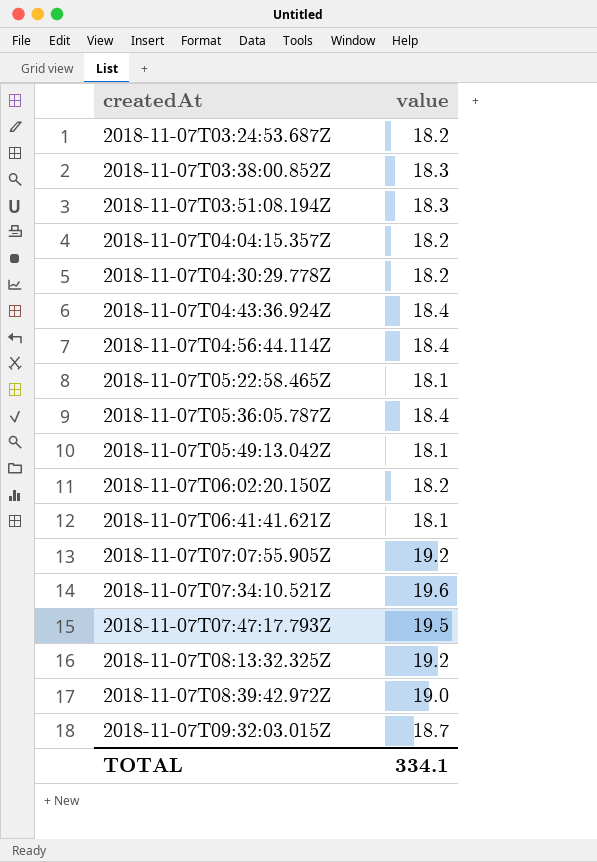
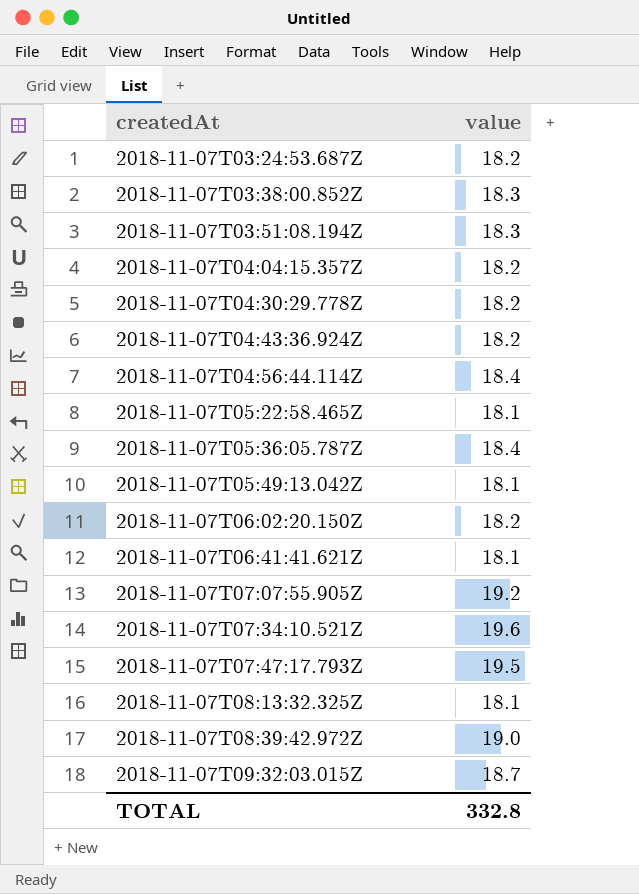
2018-11-07T04:43:36.924Z | value: 18.4 -> 18.2
2018-11-07T08:13:32.325Z | value: 19.2 -> 18.1
TOTAL | value: 334.1 -> 332.8

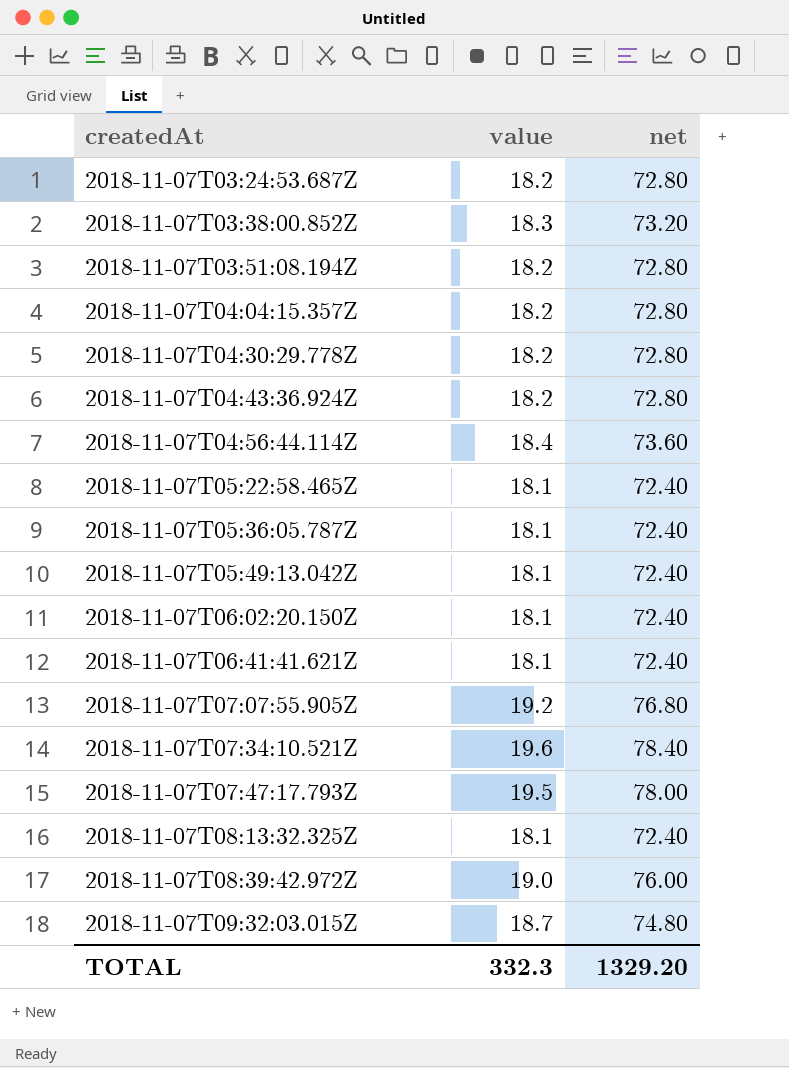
column net | formula: none -> [value] * 4
2018-11-07T03:51:08.194Z | value: 18.3 -> 18.2
2018-11-07T05:36:05.787Z | value: 18.4 -> 18.1
2018-11-07T06:02:20.150Z | value: 18.2 -> 18.1
TOTAL | value: 332.8 -> 332.3

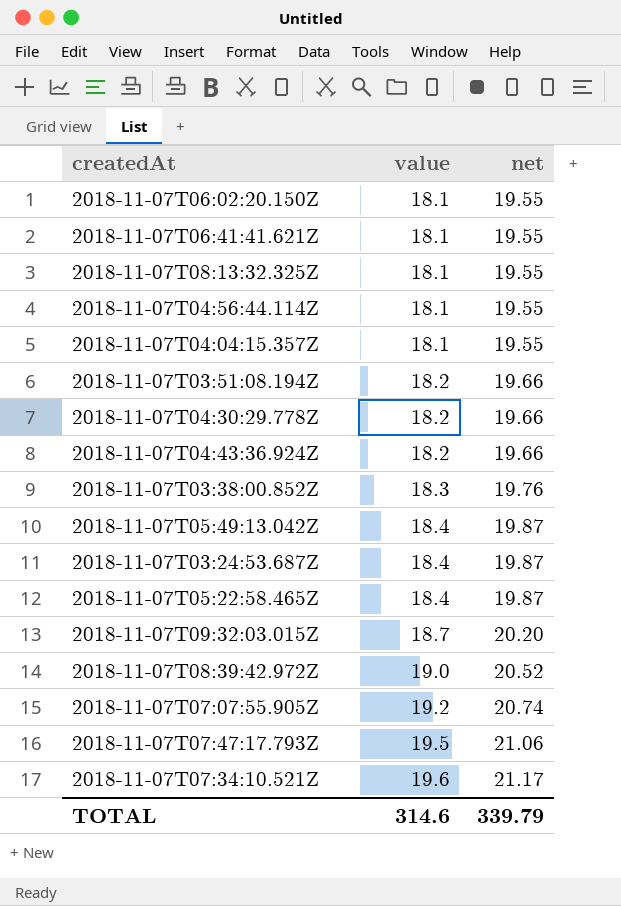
row order: createdAt ascending -> value ascending
column net | formula: [value] * 4 -> [value] * 1.08
row 2018-11-07T05:36:05.787Z: 18.1 | 72.40 -> none
2018-11-07T04:56:44.114Z | value: 18.4 -> 18.1
2018-11-07T04:04:15.357Z | value: 18.2 -> 18.1
2018-11-07T05:49:13.042Z | value: 18.1 -> 18.4
2018-11-07T03:24:53.687Z | value: 18.2 -> 18.4
2018-11-07T05:22:58.465Z | value: 18.1 -> 18.4
TOTAL | value: 332.3 -> 314.6
TOTAL | net: 1329.20 -> 339.79

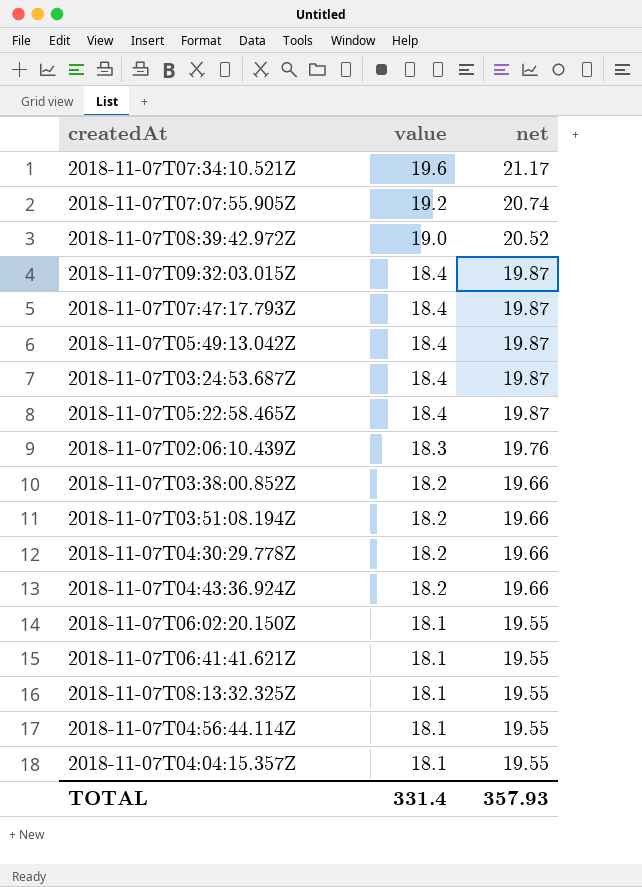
row order: value ascending -> value descending
2018-11-07T09:32:03.015Z | value: 18.7 -> 18.4
2018-11-07T09:32:03.015Z | net: 20.20 -> 19.87
2018-11-07T07:47:17.793Z | value: 19.5 -> 18.4
2018-11-07T07:47:17.793Z | net: 21.06 -> 19.87
row 2018-11-07T02:06:10.439Z: none -> 18.3 | 19.76
2018-11-07T03:38:00.852Z | value: 18.3 -> 18.2
2018-11-07T03:38:00.852Z | net: 19.76 -> 19.66
TOTAL | value: 314.6 -> 331.4
TOTAL | net: 339.79 -> 357.93

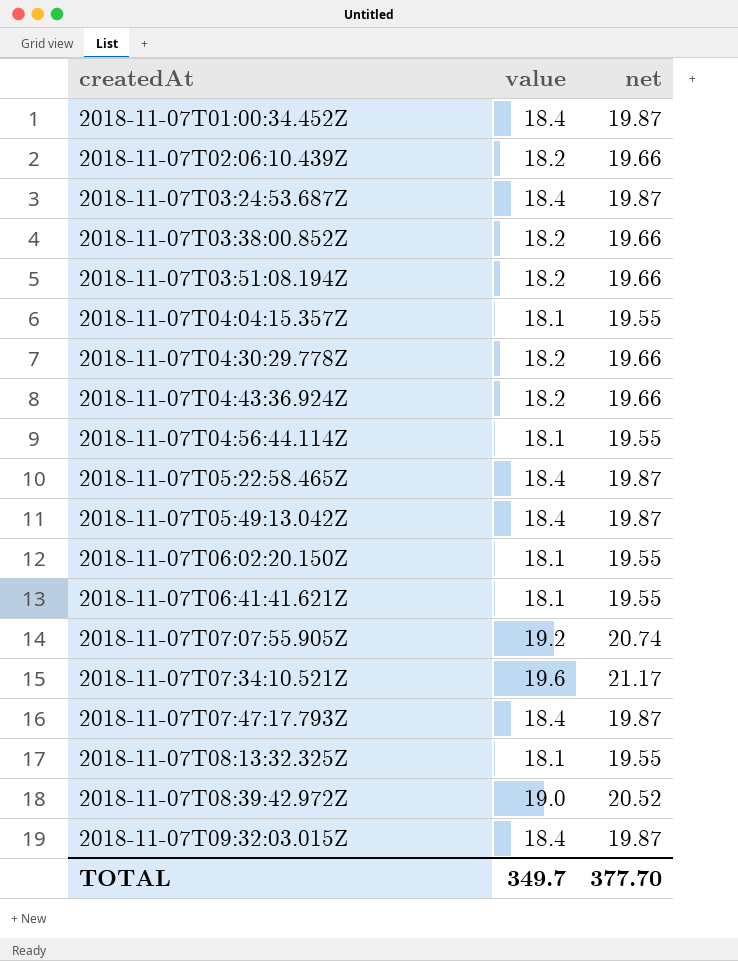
row order: value descending -> createdAt ascending
row 2018-11-07T01:00:34.452Z: none -> 18.4 | 19.87
2018-11-07T02:06:10.439Z | value: 18.3 -> 18.2
2018-11-07T02:06:10.439Z | net: 19.76 -> 19.66
TOTAL | value: 331.4 -> 349.7
TOTAL | net: 357.93 -> 377.70

